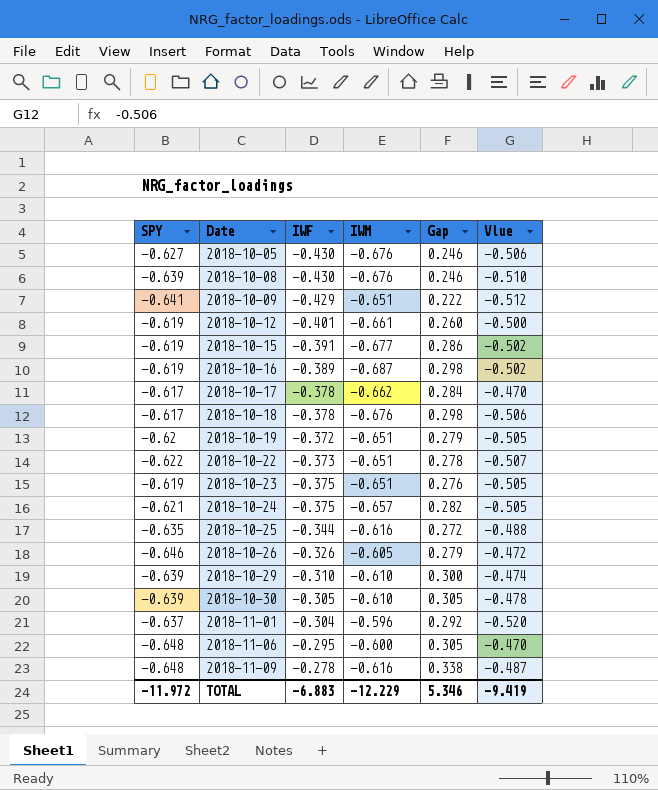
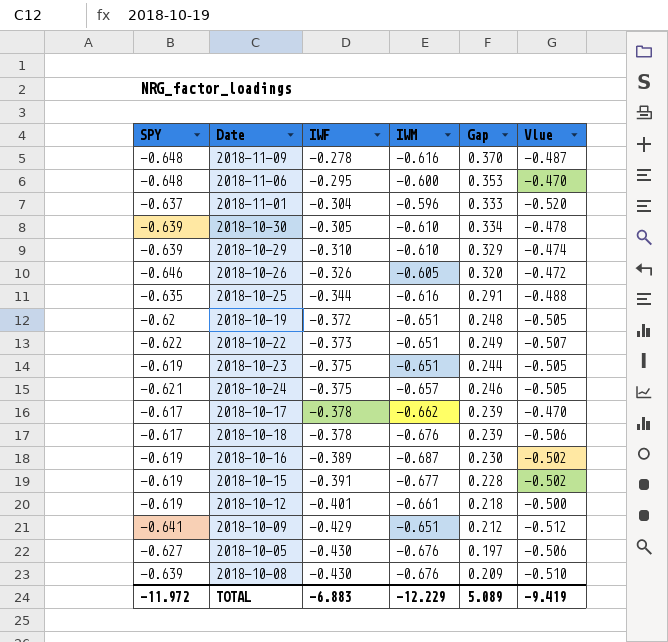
row order: Date ascending -> IWF descending
column Gap | formula: [IWF] - [IWM] -> [IWF] - [SPY]
TOTAL | Gap: 5.346 -> 5.089

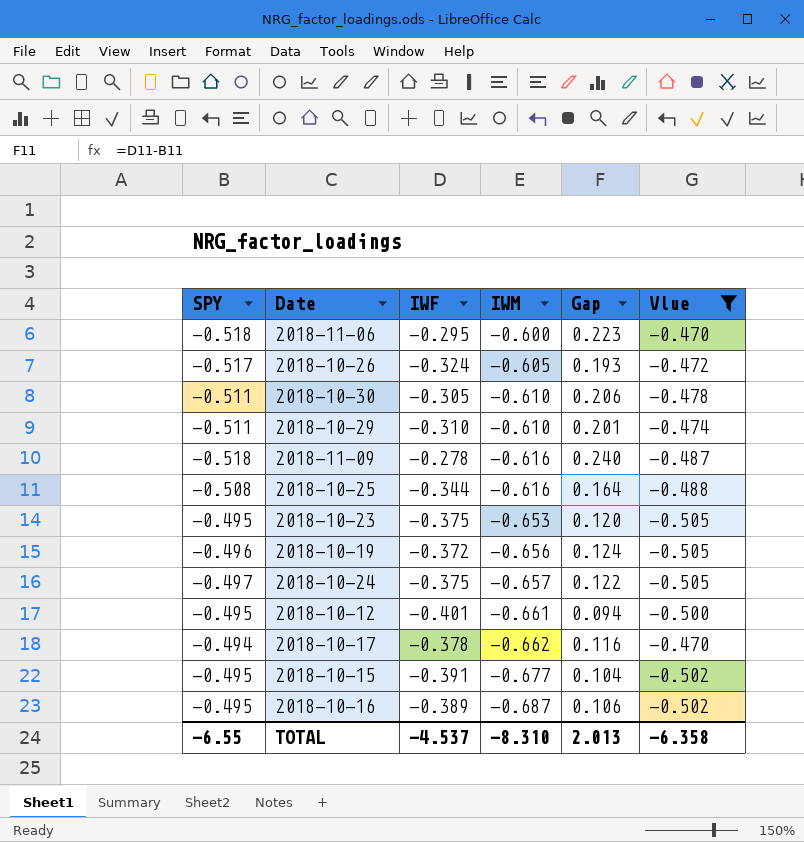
filter: none -> Vlue >= -0.505
row order: IWF descending -> IWM descending
2018-11-06 | SPY: -0.648 -> -0.518
2018-11-06 | Gap: 0.353 -> 0.223
2018-10-26 | SPY: -0.646 -> -0.517
2018-10-26 | IWF: -0.326 -> -0.324
2018-10-26 | Gap: 0.320 -> 0.193
2018-10-30 | SPY: -0.639 -> -0.511
2018-10-30 | Gap: 0.334 -> 0.206
2018-10-29 | SPY: -0.639 -> -0.511
2018-10-29 | Gap: 0.329 -> 0.201
2018-11-09 | SPY: -0.648 -> -0.518
2018-11-09 | Gap: 0.370 -> 0.240
2018-10-25 | SPY: -0.635 -> -0.508
2018-10-25 | Gap: 0.291 -> 0.164
2018-10-23 | SPY: -0.619 -> -0.495
2018-10-23 | IWM: -0.651 -> -0.653
2018-10-23 | Gap: 0.244 -> 0.120
2018-10-19 | SPY: -0.62 -> -0.496
2018-10-19 | IWM: -0.651 -> -0.656
2018-10-19 | Gap: 0.248 -> 0.124
2018-10-24 | SPY: -0.621 -> -0.497
2018-10-24 | Gap: 0.246 -> 0.122
2018-10-12 | SPY: -0.619 -> -0.495
2018-10-12 | Gap: 0.218 -> 0.094
2018-10-17 | SPY: -0.617 -> -0.494
2018-10-17 | Gap: 0.239 -> 0.116
2018-10-15 | SPY: -0.619 -> -0.495
2018-10-15 | Gap: 0.228 -> 0.104
2018-10-16 | SPY: -0.619 -> -0.495
2018-10-16 | Gap: 0.230 -> 0.106
TOTAL | SPY: -11.972 -> -6.55
TOTAL | IWF: -6.883 -> -4.537
TOTAL | IWM: -12.229 -> -8.310
TOTAL | Gap: 5.089 -> 2.013
TOTAL | Vlue: -9.419 -> -6.358

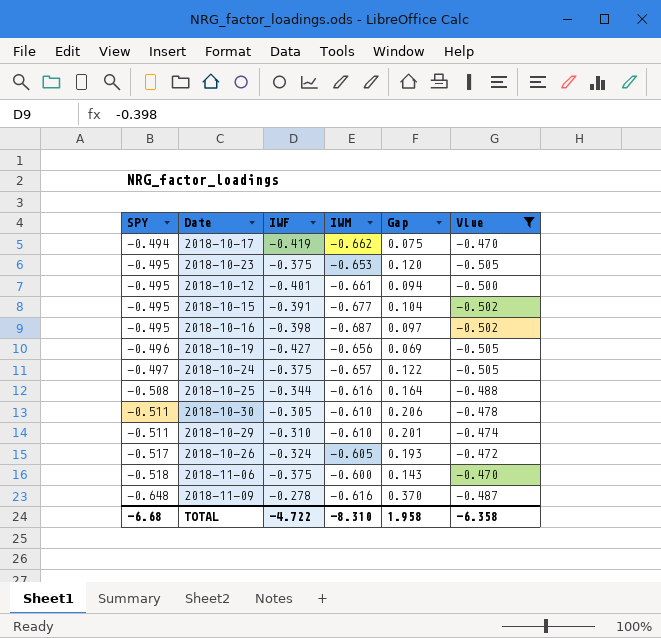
row order: IWM descending -> SPY descending
2018-10-17 | IWF: -0.378 -> -0.419
2018-10-17 | Gap: 0.116 -> 0.075
2018-10-16 | IWF: -0.389 -> -0.398
2018-10-16 | Gap: 0.106 -> 0.097
2018-10-19 | IWF: -0.372 -> -0.427
2018-10-19 | Gap: 0.124 -> 0.069
2018-11-06 | IWF: -0.295 -> -0.375
2018-11-06 | Gap: 0.223 -> 0.143
2018-11-09 | SPY: -0.518 -> -0.648
2018-11-09 | Gap: 0.240 -> 0.370
TOTAL | SPY: -6.55 -> -6.68
TOTAL | IWF: -4.537 -> -4.722
TOTAL | Gap: 2.013 -> 1.958

